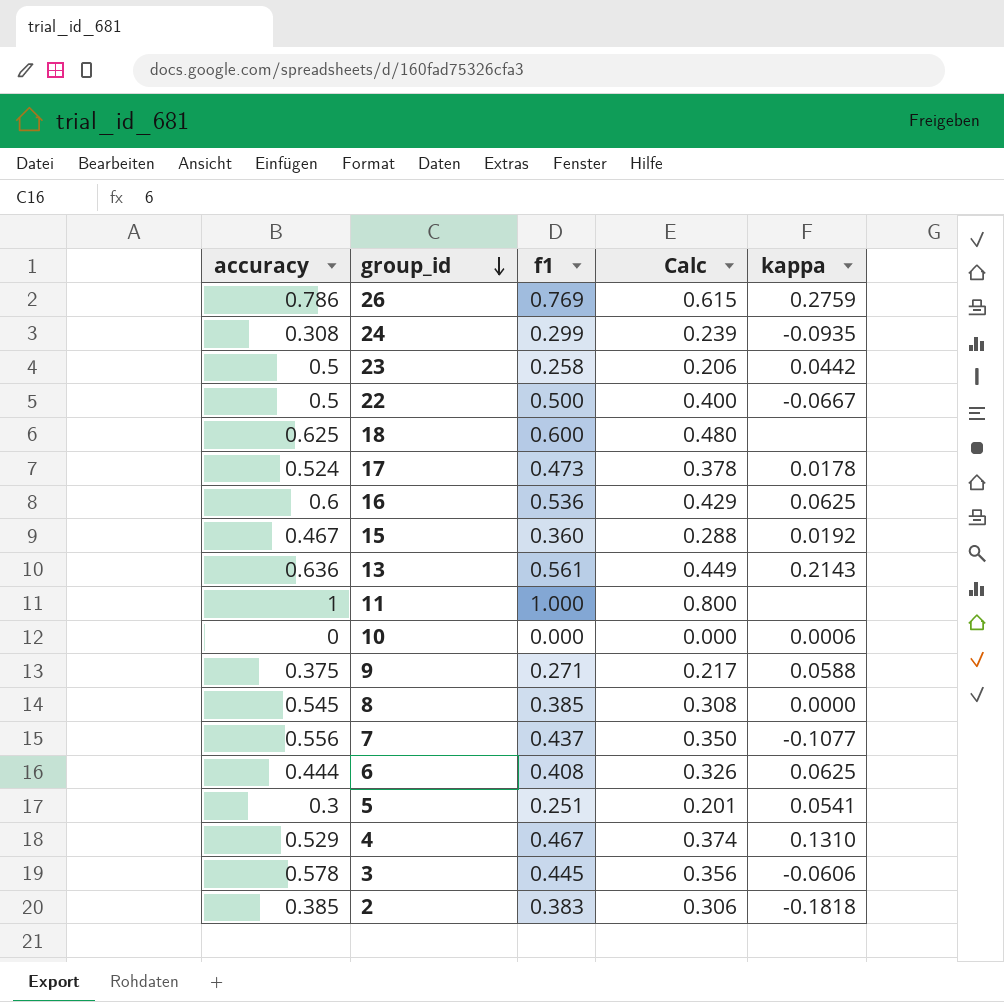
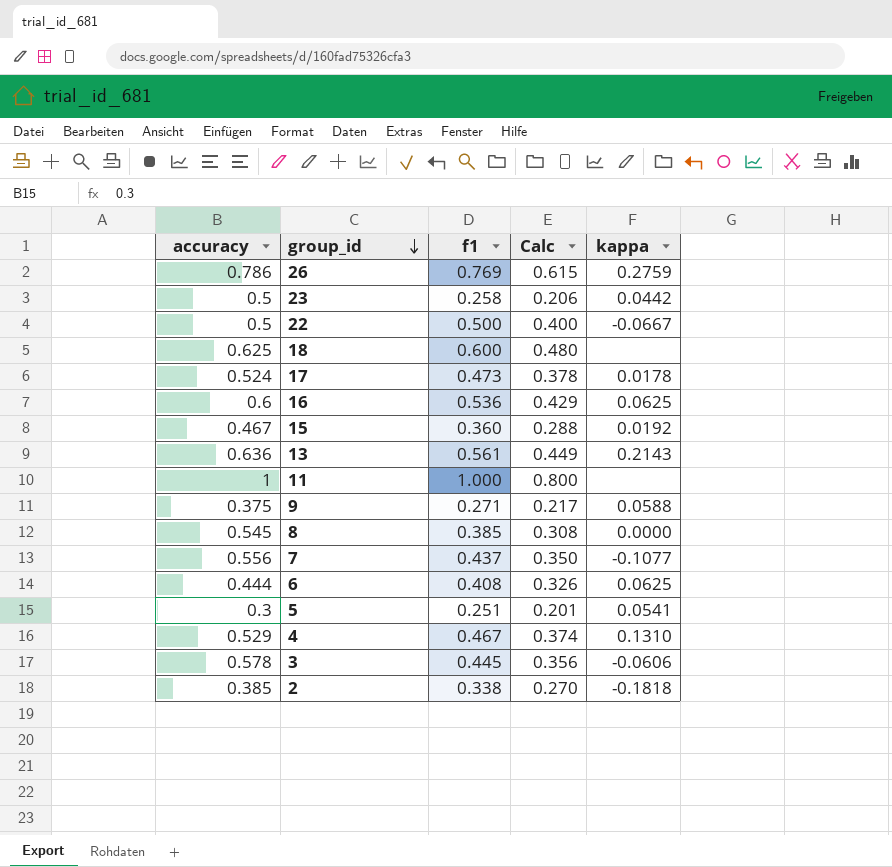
row 24: 0.308 | 0.299 | 0.239 | -0.0935 -> none
row 10: 0 | 0.000 | 0.000 | 0.0006 -> none
2 | f1: 0.383 -> 0.338
2 | Calc: 0.306 -> 0.270

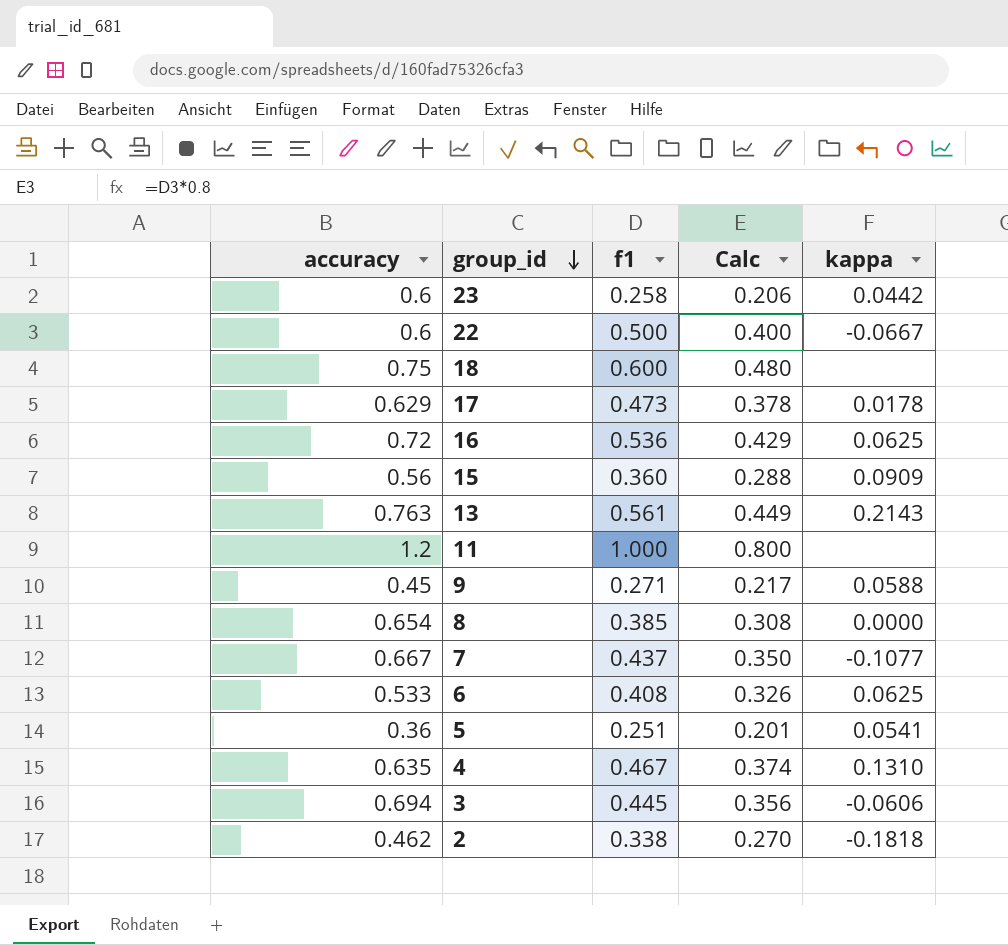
row 26: 0.786 | 0.769 | 0.615 | 0.2759 -> none
23 | accuracy: 0.5 -> 0.6
22 | accuracy: 0.5 -> 0.6
18 | accuracy: 0.625 -> 0.75
17 | accuracy: 0.524 -> 0.629
16 | accuracy: 0.6 -> 0.72
15 | accuracy: 0.467 -> 0.56
15 | kappa: 0.0192 -> 0.0909
13 | accuracy: 0.636 -> 0.763
11 | accuracy: 1 -> 1.2
9 | accuracy: 0.375 -> 0.45
8 | accuracy: 0.545 -> 0.654
7 | accuracy: 0.556 -> 0.667
6 | accuracy: 0.444 -> 0.533
5 | accuracy: 0.3 -> 0.36
4 | accuracy: 0.529 -> 0.635
3 | accuracy: 0.578 -> 0.694
2 | accuracy: 0.385 -> 0.462

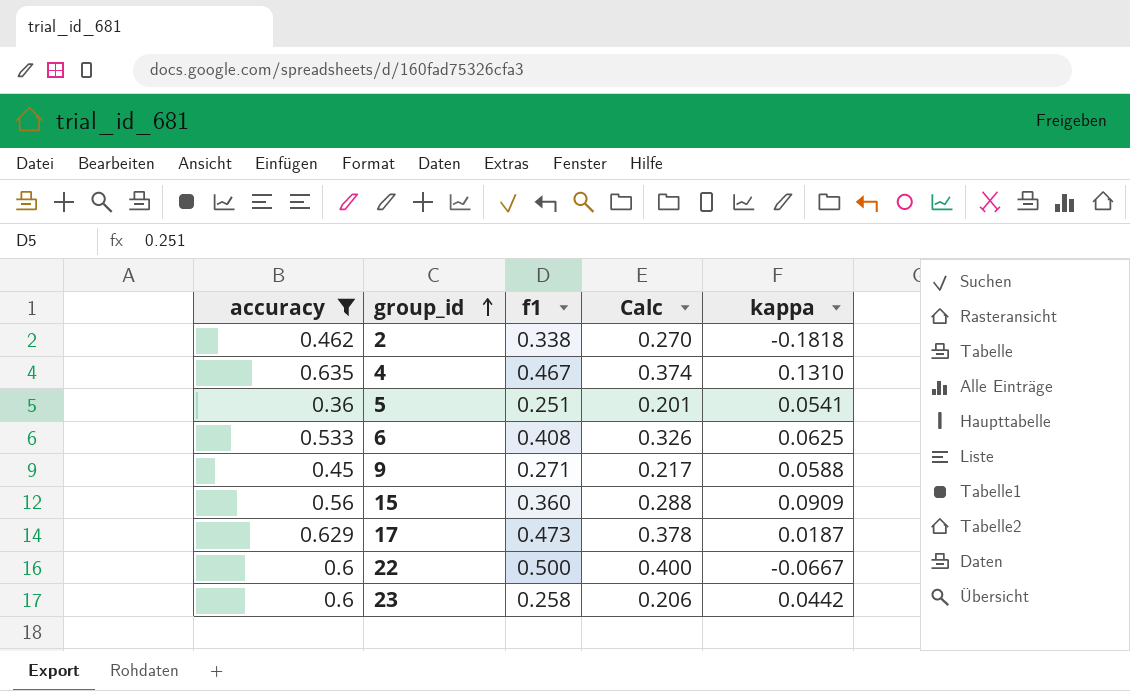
filter: none -> accuracy <= 0.635
row order: group_id descending -> group_id ascending
17 | kappa: 0.0178 -> 0.0187

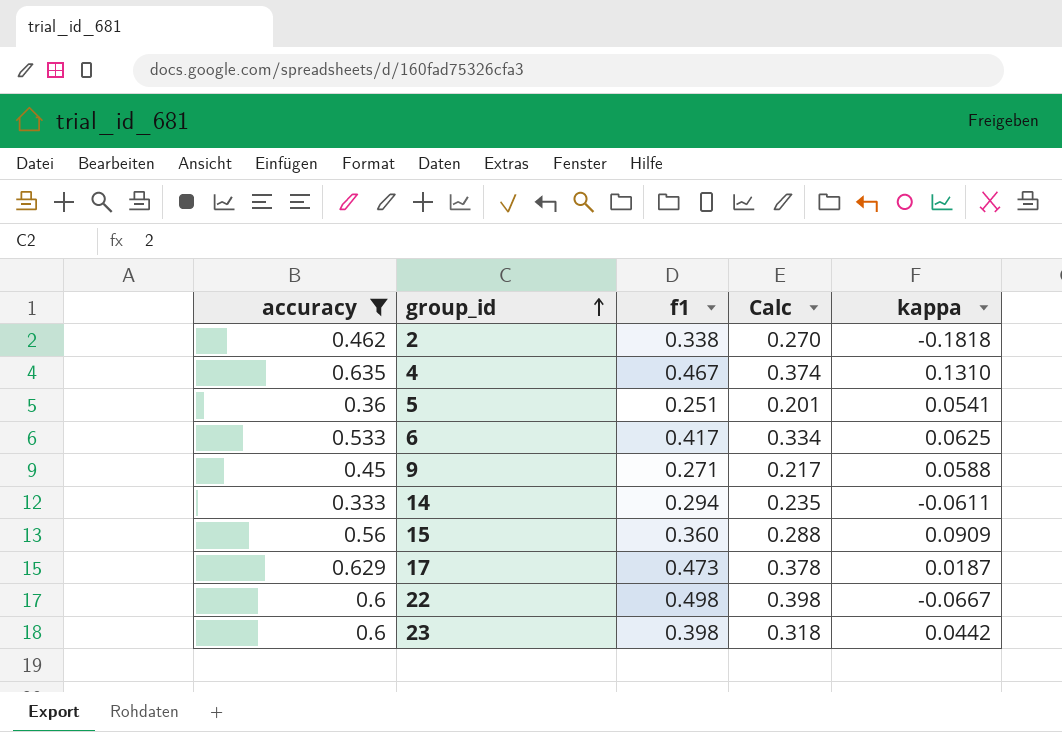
6 | f1: 0.408 -> 0.417
6 | Calc: 0.326 -> 0.334
row 14: none -> 0.333 | 0.294 | 0.235 | -0.0611
22 | f1: 0.500 -> 0.498
22 | Calc: 0.400 -> 0.398
23 | f1: 0.258 -> 0.398
23 | Calc: 0.206 -> 0.318

